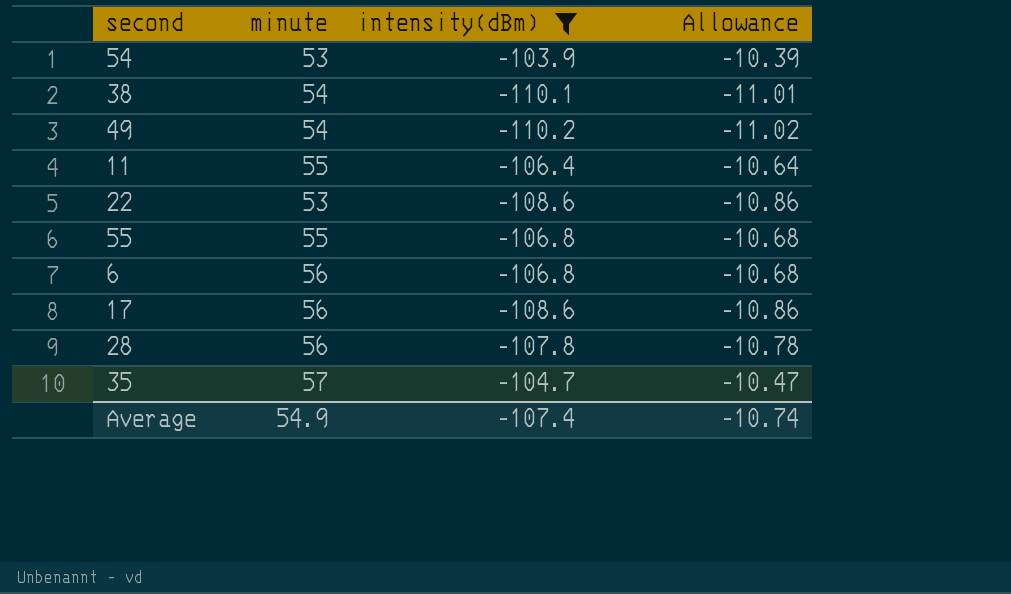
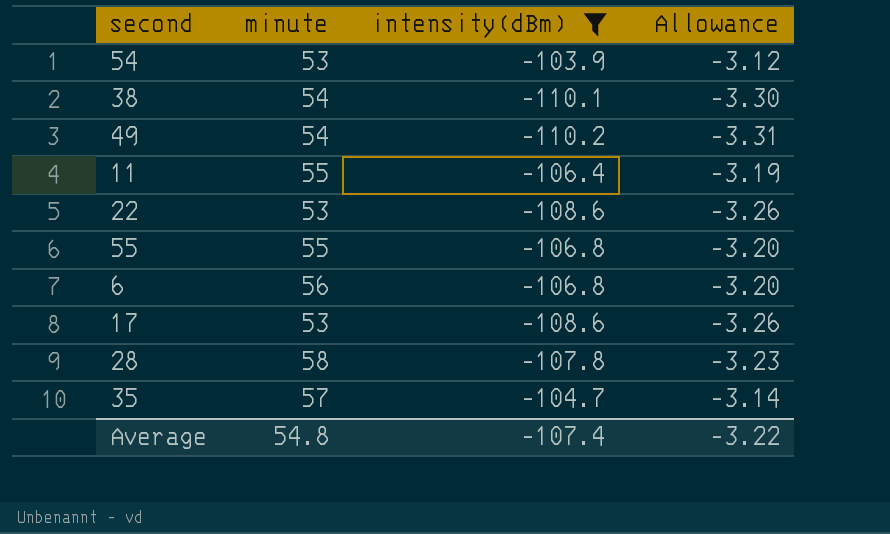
column Allowance | formula: [intensity(dBm)] * 0.1 -> [intensity(dBm)] * 0.03
17 | minute: 56 -> 53
28 | minute: 56 -> 58
Average | minute: 54.9 -> 54.8
Average | Allowance: -10.74 -> -3.22

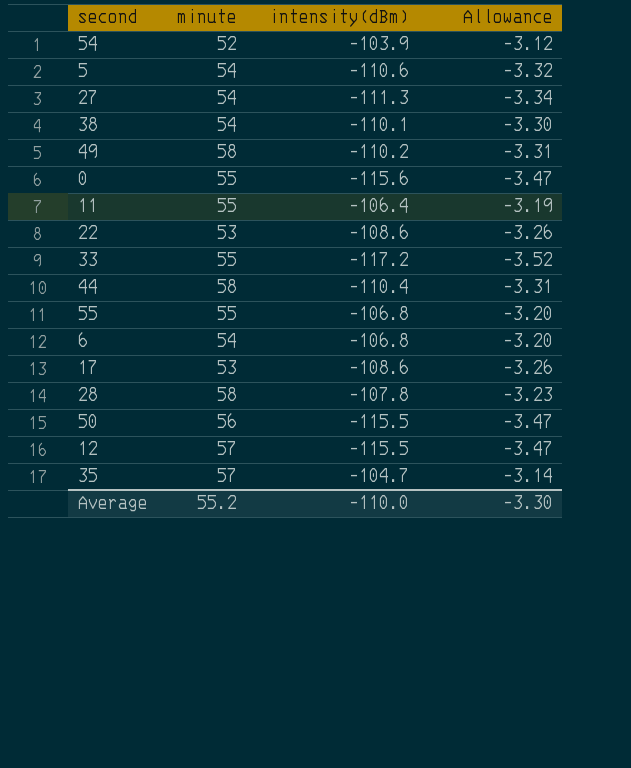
filter: intensity(dBm) >= -110.2 -> none
54 | minute: 53 -> 52
49 | minute: 54 -> 58
6 | minute: 56 -> 54
Average | minute: 54.8 -> 55.2
Average | intensity(dBm): -107.4 -> -110.0
Average | Allowance: -3.22 -> -3.30

